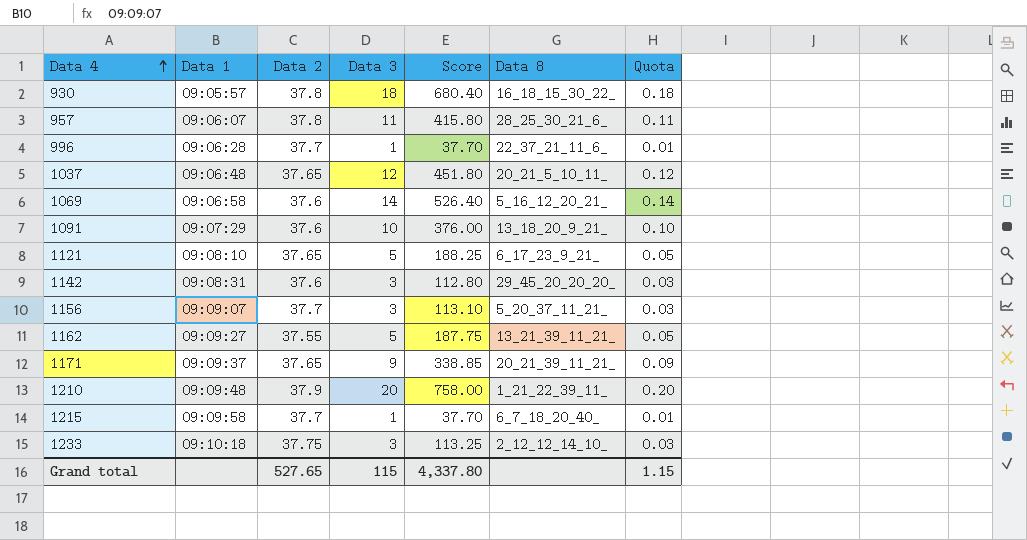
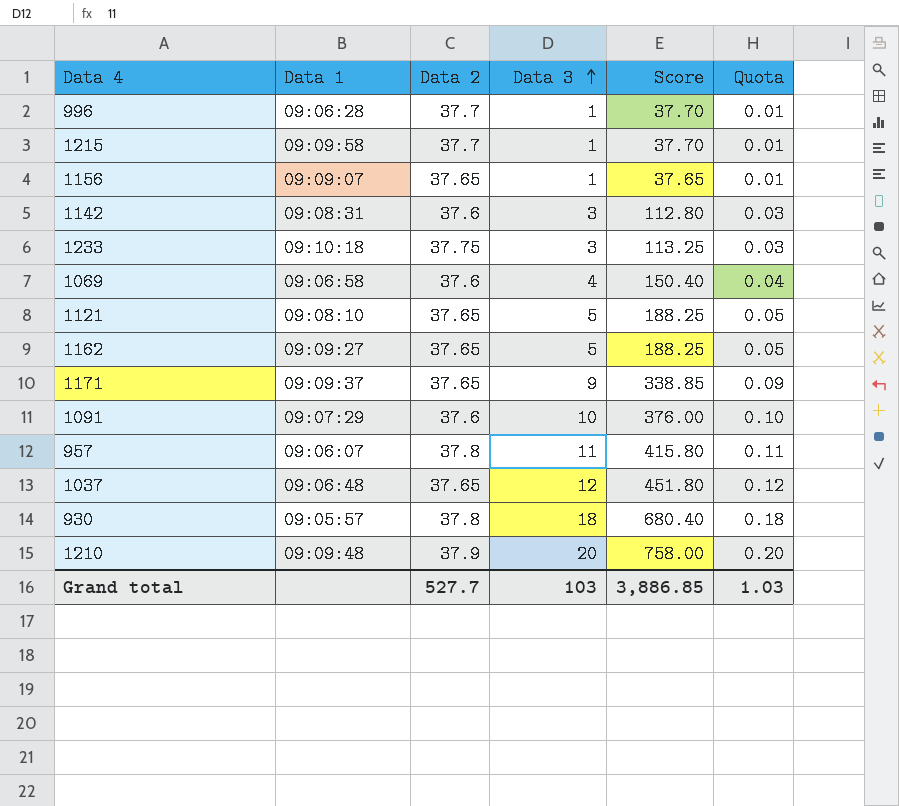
row order: Data 4 ascending -> Data 3 ascending
column Data 8 | position: 6 -> none
1156 | Data 2: 37.7 -> 37.65
1156 | Data 3: 3 -> 1
1156 | Score: 113.10 -> 37.65
1156 | Quota: 0.03 -> 0.01
1069 | Data 3: 14 -> 4
1069 | Score: 526.40 -> 150.40
1069 | Quota: 0.14 -> 0.04
1162 | Data 2: 37.55 -> 37.65
1162 | Score: 187.75 -> 188.25
Grand total | Data 2: 527.65 -> 527.7
Grand total | Data 3: 115 -> 103
Grand total | Score: 4,337.80 -> 3,886.85
Grand total | Quota: 1.15 -> 1.03

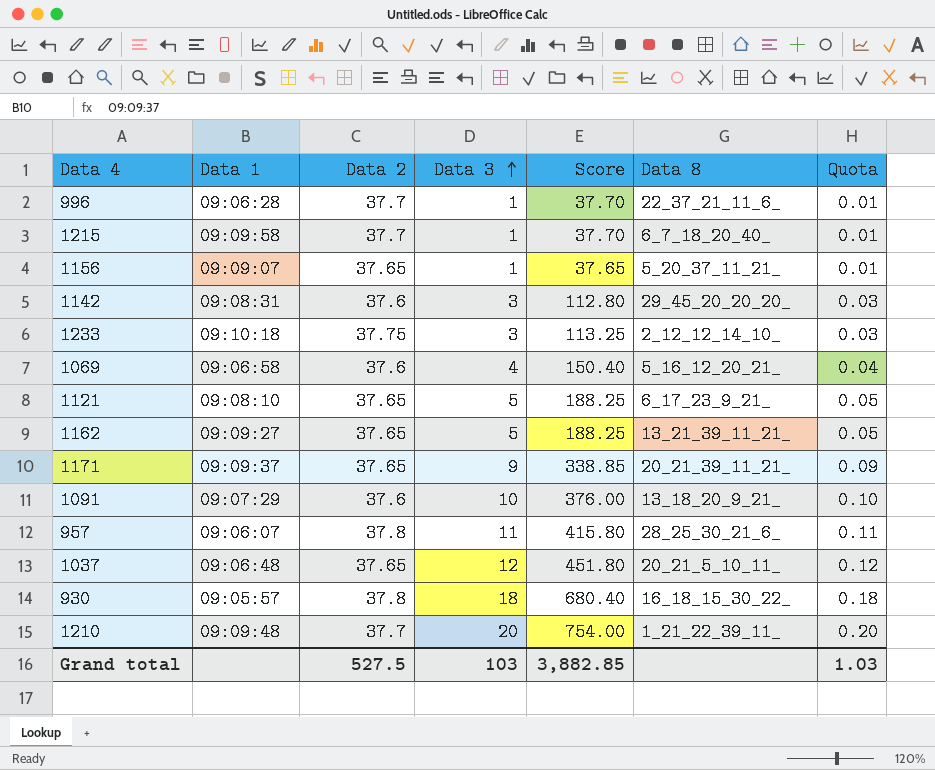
column Data 8 | position: none -> 6
1210 | Data 2: 37.9 -> 37.7
1210 | Score: 758.00 -> 754.00
Grand total | Data 2: 527.7 -> 527.5
Grand total | Score: 3,886.85 -> 3,882.85

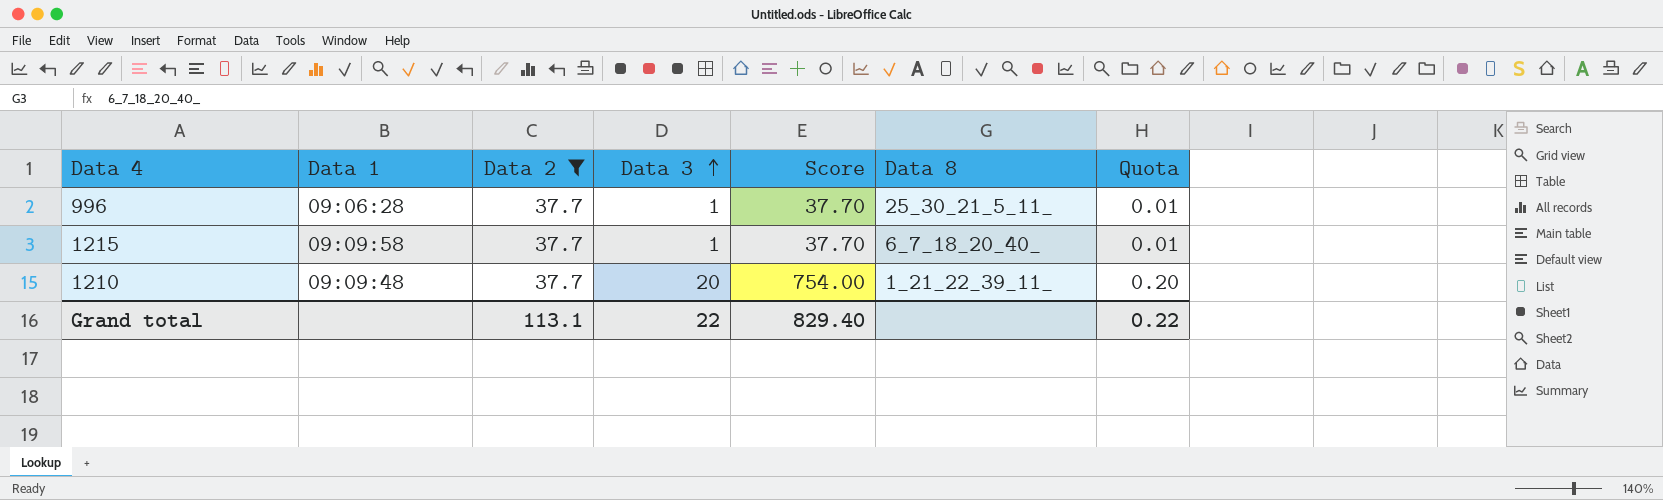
filter: none -> Data 2 = 37.7
996 | Data 8: 22_37_21_11_6_ -> 25_30_21_5_11_
Grand total | Data 2: 527.5 -> 113.1
Grand total | Data 3: 103 -> 22
Grand total | Score: 3,882.85 -> 829.40
Grand total | Quota: 1.03 -> 0.22

